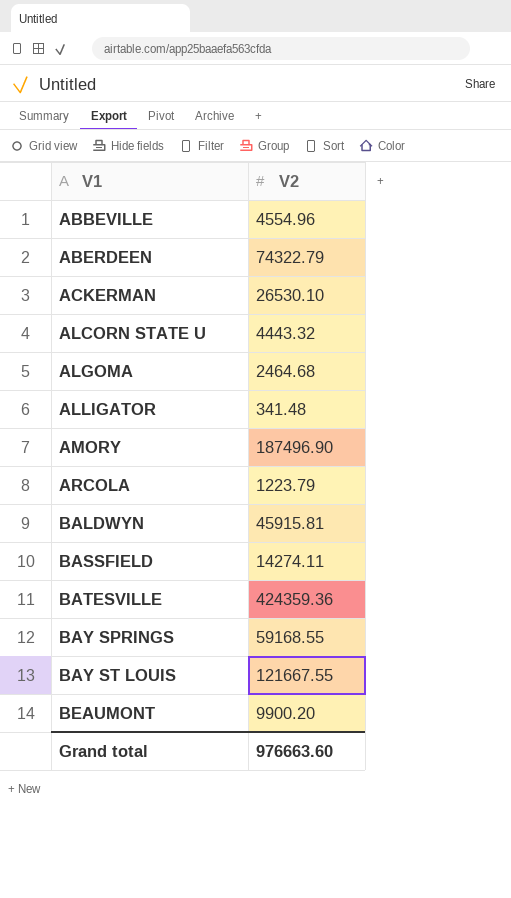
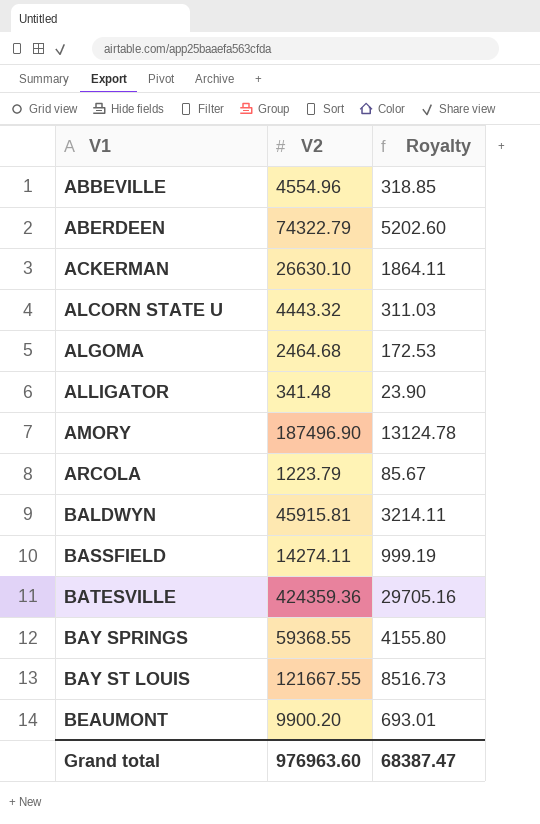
column Royalty | formula: none -> [V2] * 0.07
ACKERMAN | V2: 26530.10 -> 26630.10
BAY SPRINGS | V2: 59168.55 -> 59368.55
Grand total | V2: 976663.60 -> 976963.60

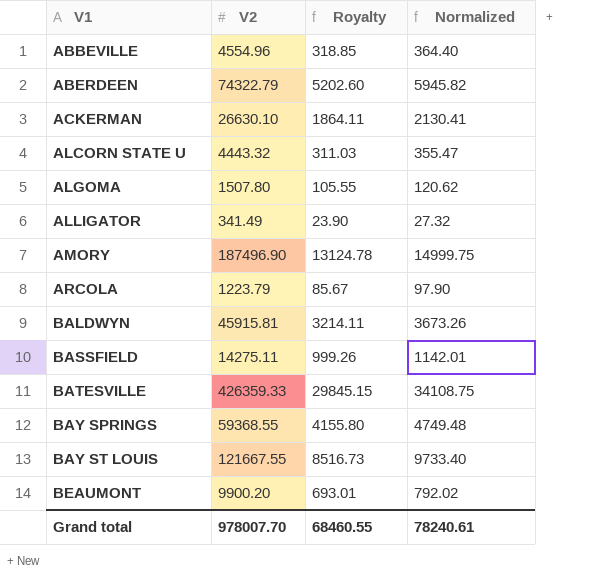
column Normalized | formula: none -> [V2] * 0.08
ALGOMA | V2: 2464.68 -> 1507.80
ALGOMA | Royalty: 172.53 -> 105.55
ALLIGATOR | V2: 341.48 -> 341.49
BASSFIELD | V2: 14274.11 -> 14275.11
BASSFIELD | Royalty: 999.19 -> 999.26
BATESVILLE | V2: 424359.36 -> 426359.33
BATESVILLE | Royalty: 29705.16 -> 29845.15
Grand total | V2: 976963.60 -> 978007.70
Grand total | Royalty: 68387.47 -> 68460.55

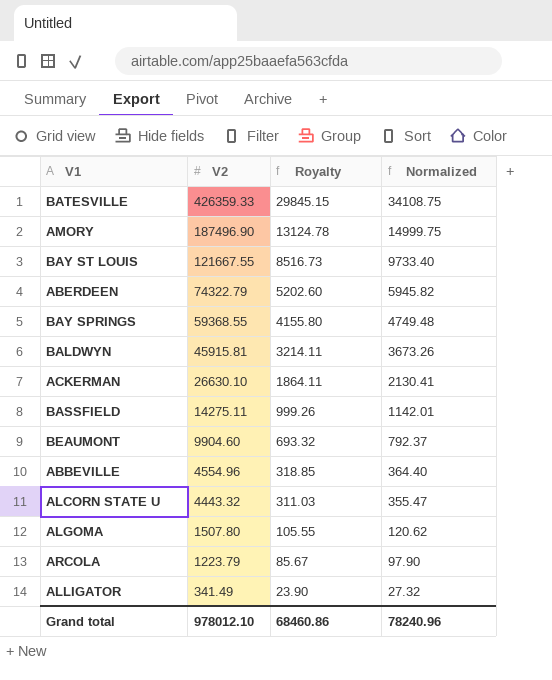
row order: V1 ascending -> V2 descending
BEAUMONT | V2: 9900.20 -> 9904.60
BEAUMONT | Royalty: 693.01 -> 693.32
BEAUMONT | Normalized: 792.02 -> 792.37
Grand total | V2: 978007.70 -> 978012.10
Grand total | Royalty: 68460.55 -> 68460.86
Grand total | Normalized: 78240.61 -> 78240.96

